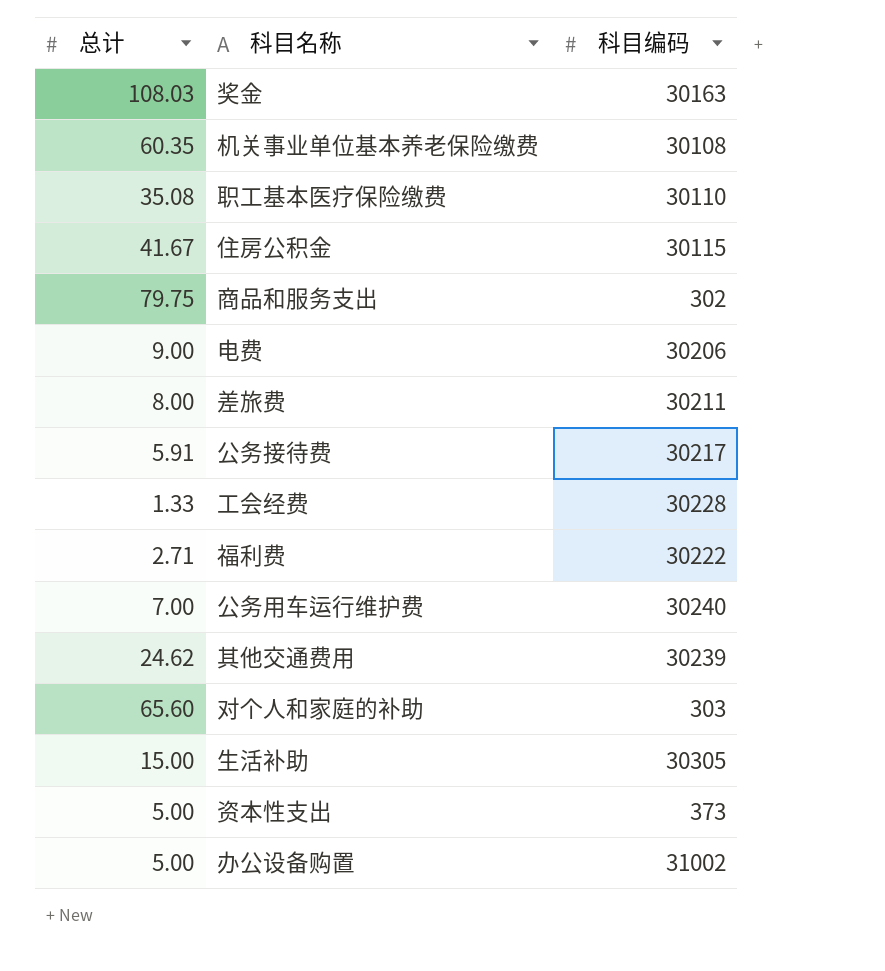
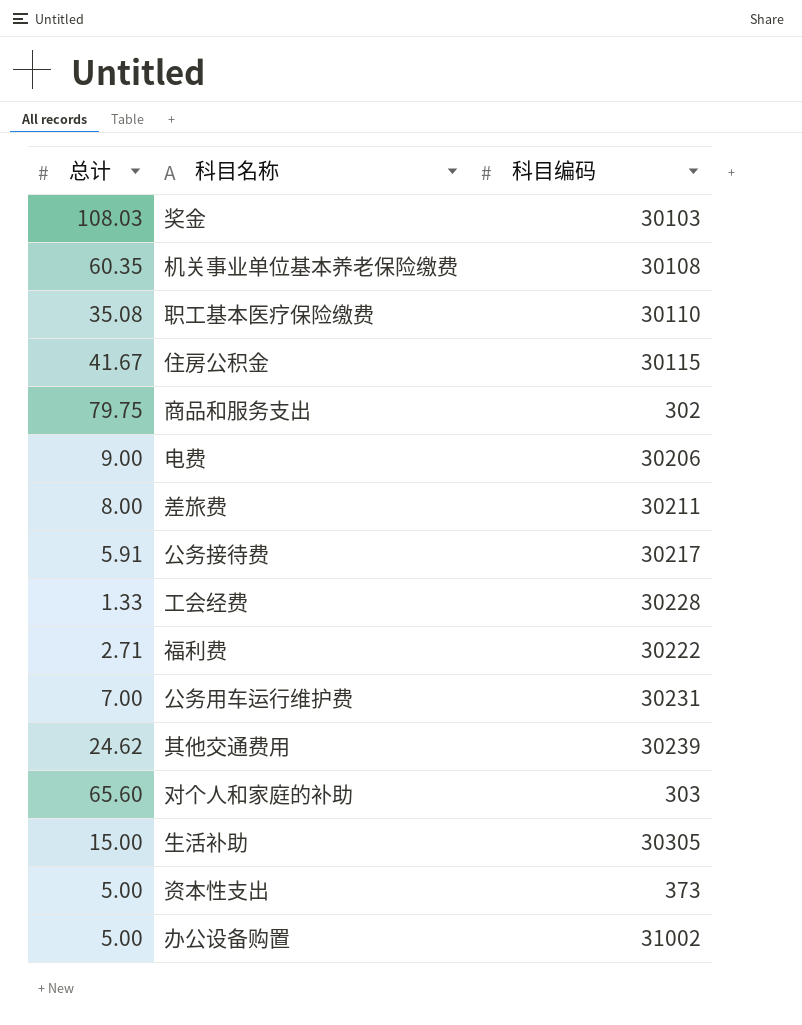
奖金 | 科目编码: 30163 -> 30103
公务用车运行维护费 | 科目编码: 30240 -> 30231

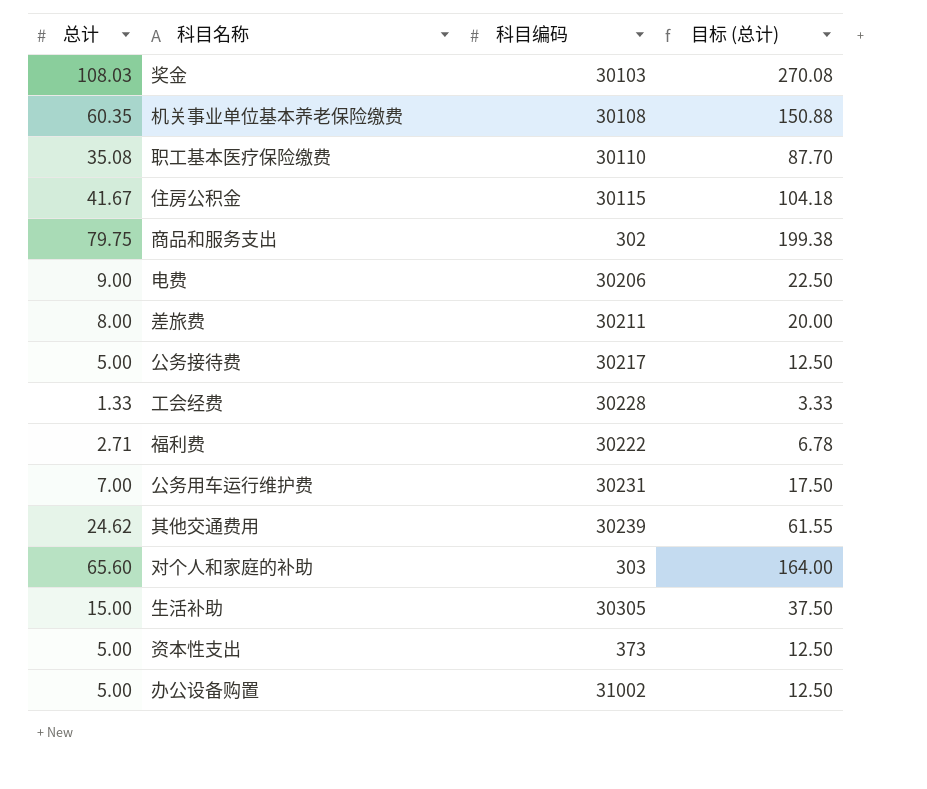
column 目标 (总计) | formula: none -> [总计] * 2.5
公务接待费 | 总计: 5.91 -> 5.00

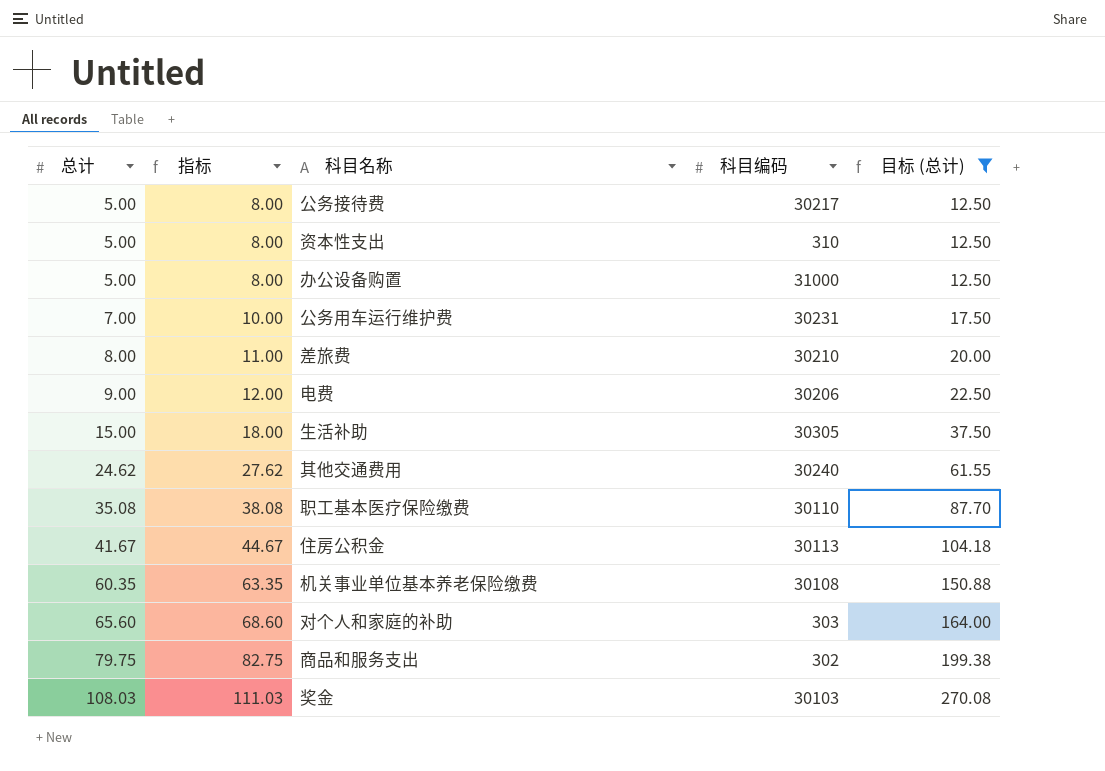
filter: none -> 目标 (总计) >= 12.50
row order: none -> 总计 ascending
column 指标 | formula: none -> [总计] + 3
资本性支出 | 科目编码: 373 -> 310
办公设备购置 | 科目编码: 31002 -> 31000
差旅费 | 科目编码: 30211 -> 30210
其他交通费用 | 科目编码: 30239 -> 30240
住房公积金 | 科目编码: 30115 -> 30113

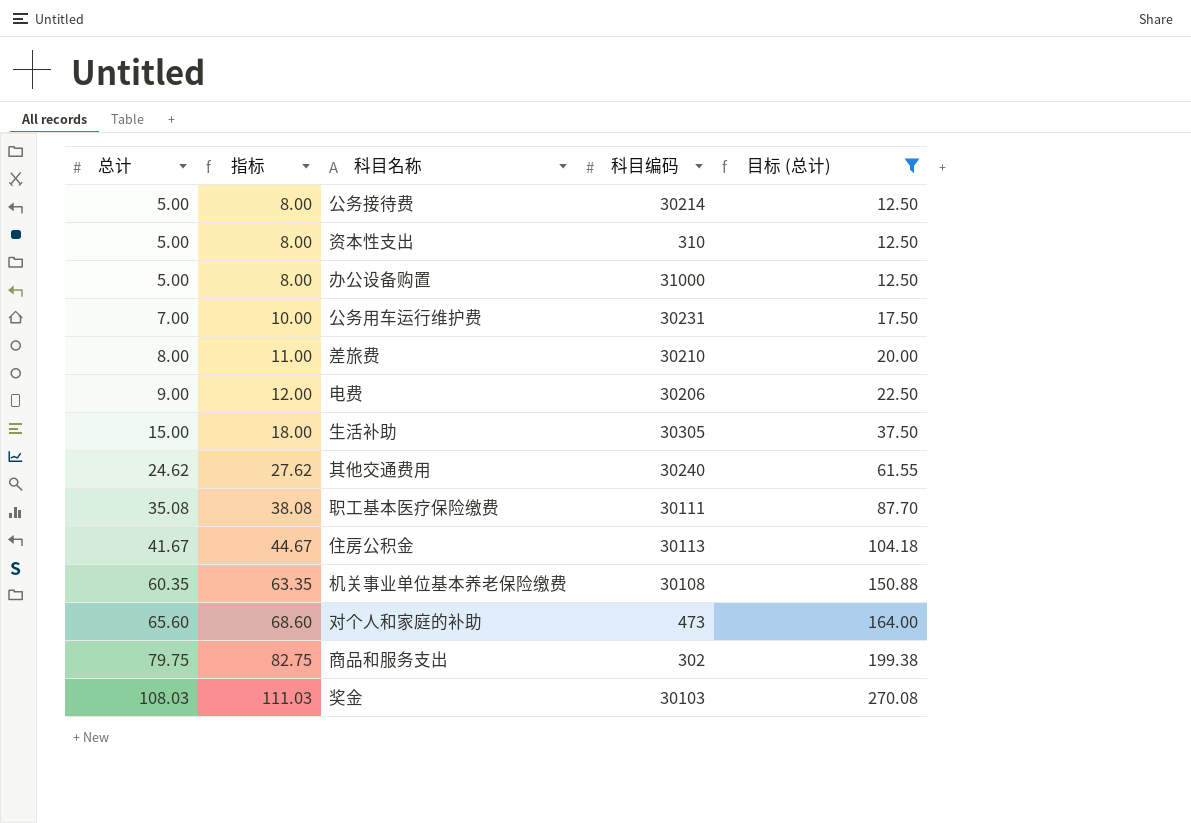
公务接待费 | 科目编码: 30217 -> 30214
职工基本医疗保险缴费 | 科目编码: 30110 -> 30111
对个人和家庭的补助 | 科目编码: 303 -> 473

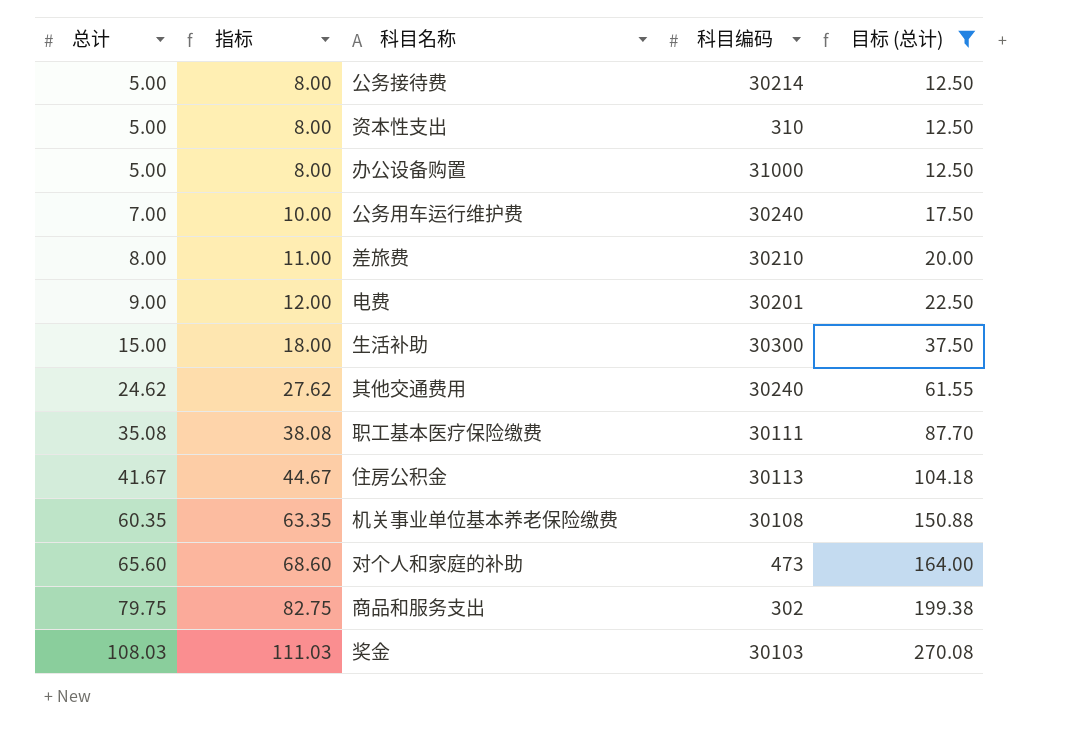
公务用车运行维护费 | 科目编码: 30231 -> 30240
电费 | 科目编码: 30206 -> 30201
生活补助 | 科目编码: 30305 -> 30300

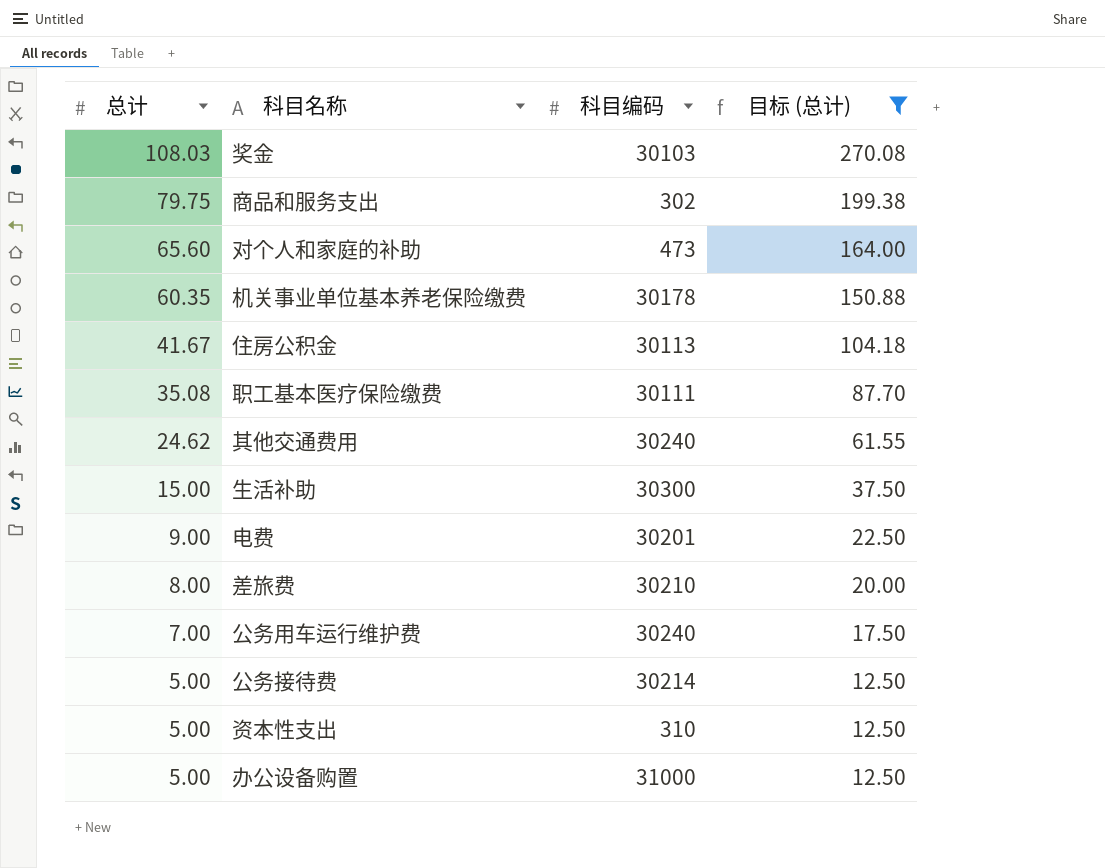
row order: 总计 ascending -> 总计 descending
column 指标 | formula: [总计] + 3 -> none
机关事业单位基本养老保险缴费 | 科目编码: 30108 -> 30178

